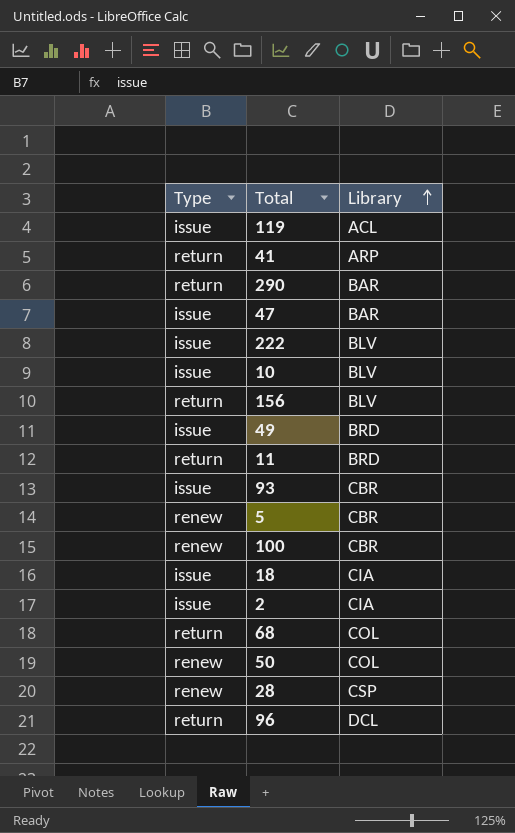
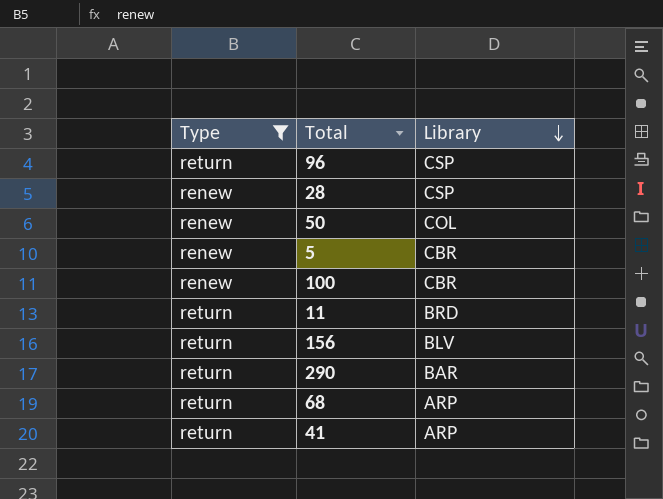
filter: none -> Type != issue
row order: Library ascending -> Library descending
96 | Library: DCL -> CSP
68 | Library: COL -> ARP

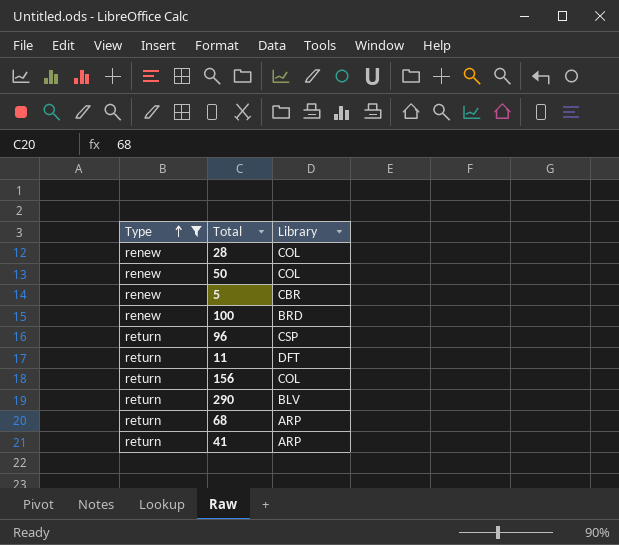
row order: Library descending -> Type ascending
28 | Library: CSP -> COL
100 | Library: CBR -> BRD
11 | Library: BRD -> DFT
156 | Library: BLV -> COL
290 | Library: BAR -> BLV

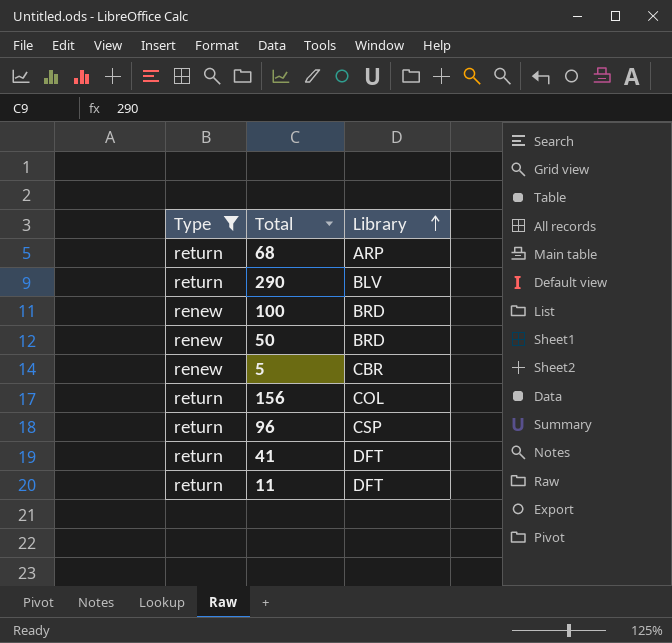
row order: Type ascending -> Library ascending
row 28: renew | COL -> none
50 | Library: COL -> BRD
41 | Library: ARP -> DFT

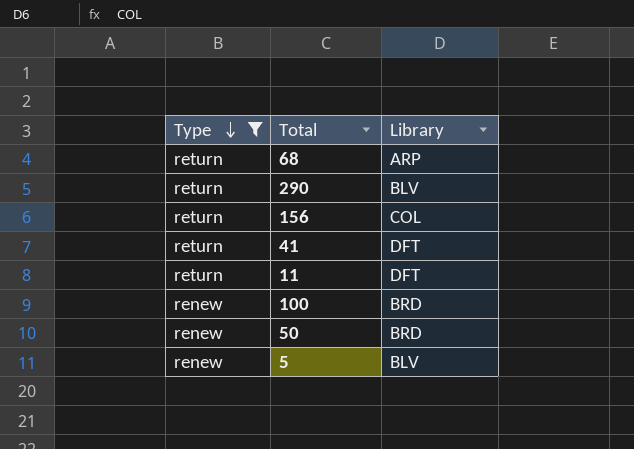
row order: Library ascending -> Type descending
row 96: return | CSP -> none
5 | Library: CBR -> BLV

